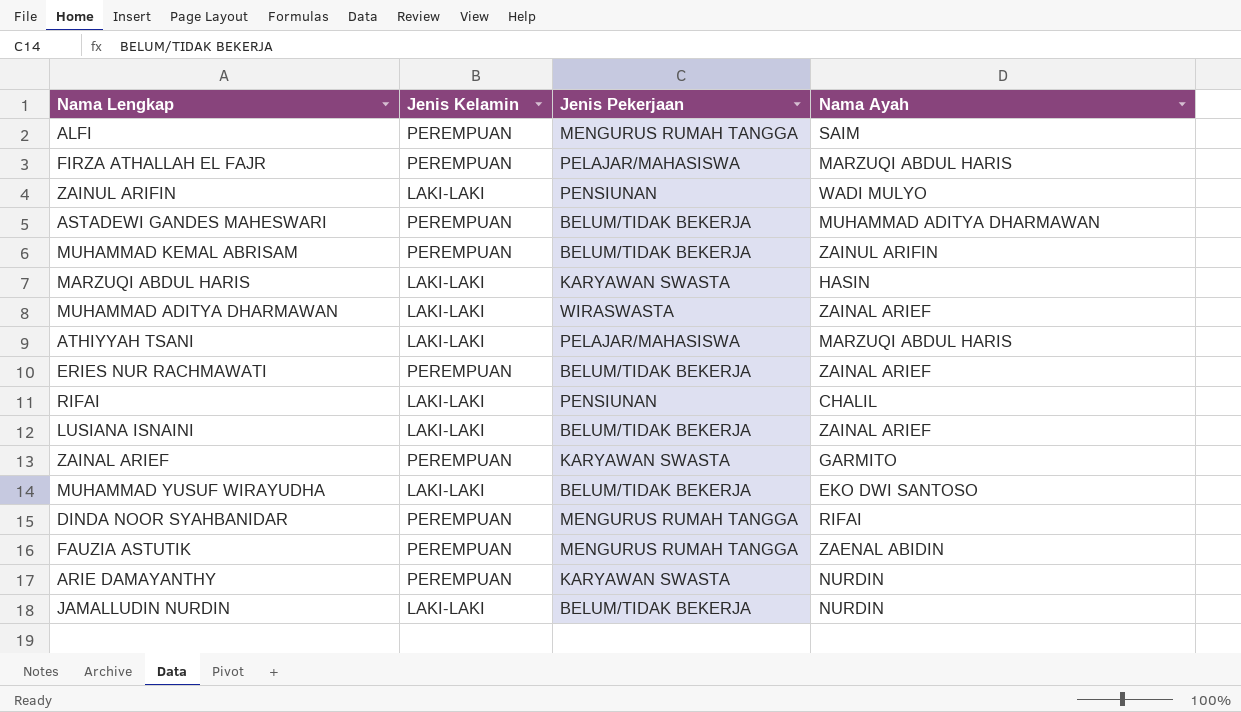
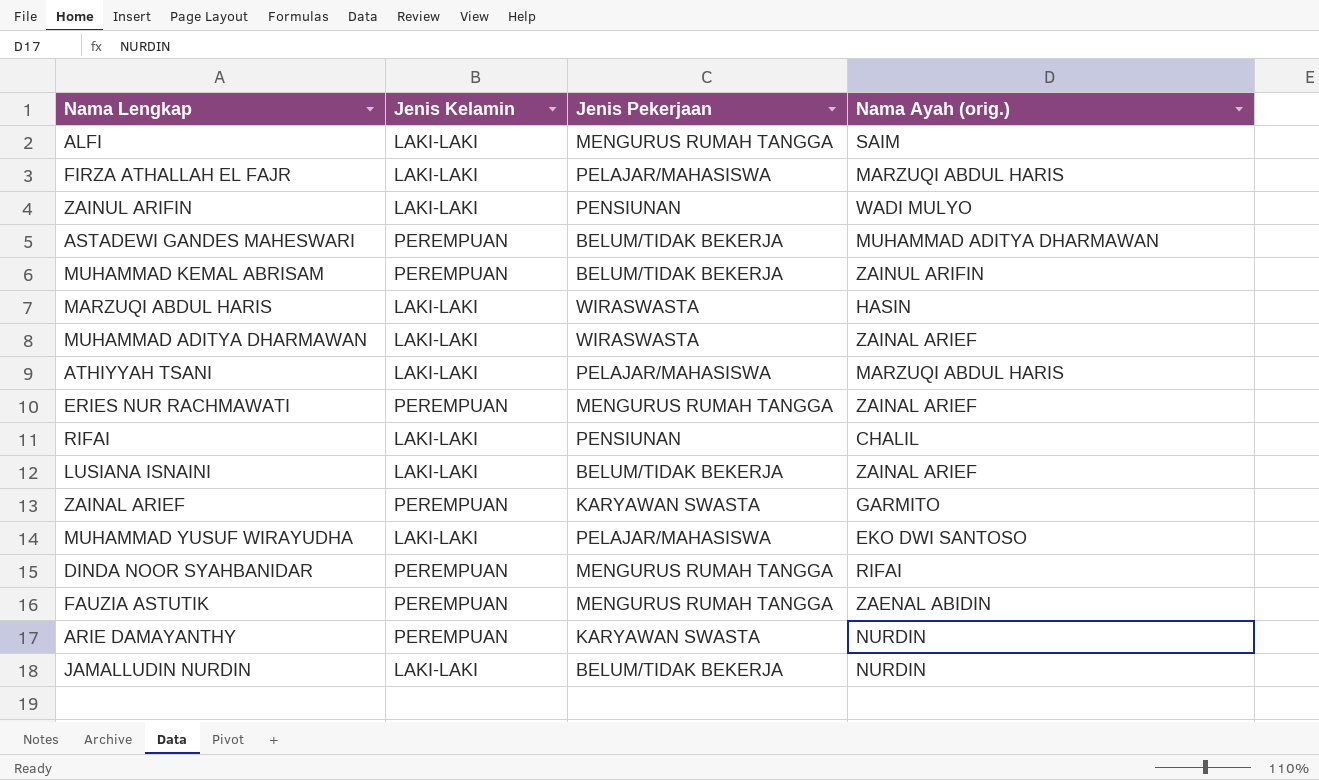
column name: Nama Ayah -> Nama Ayah (orig.)
ALFI | Jenis Kelamin: PEREMPUAN -> LAKI-LAKI
FIRZA ATHALLAH EL FAJR | Jenis Kelamin: PEREMPUAN -> LAKI-LAKI
MARZUQI ABDUL HARIS | Jenis Pekerjaan: KARYAWAN SWASTA -> WIRASWASTA
ERIES NUR RACHMAWATI | Jenis Pekerjaan: BELUM/TIDAK BEKERJA -> MENGURUS RUMAH TANGGA
MUHAMMAD YUSUF WIRAYUDHA | Jenis Pekerjaan: BELUM/TIDAK BEKERJA -> PELAJAR/MAHASISWA

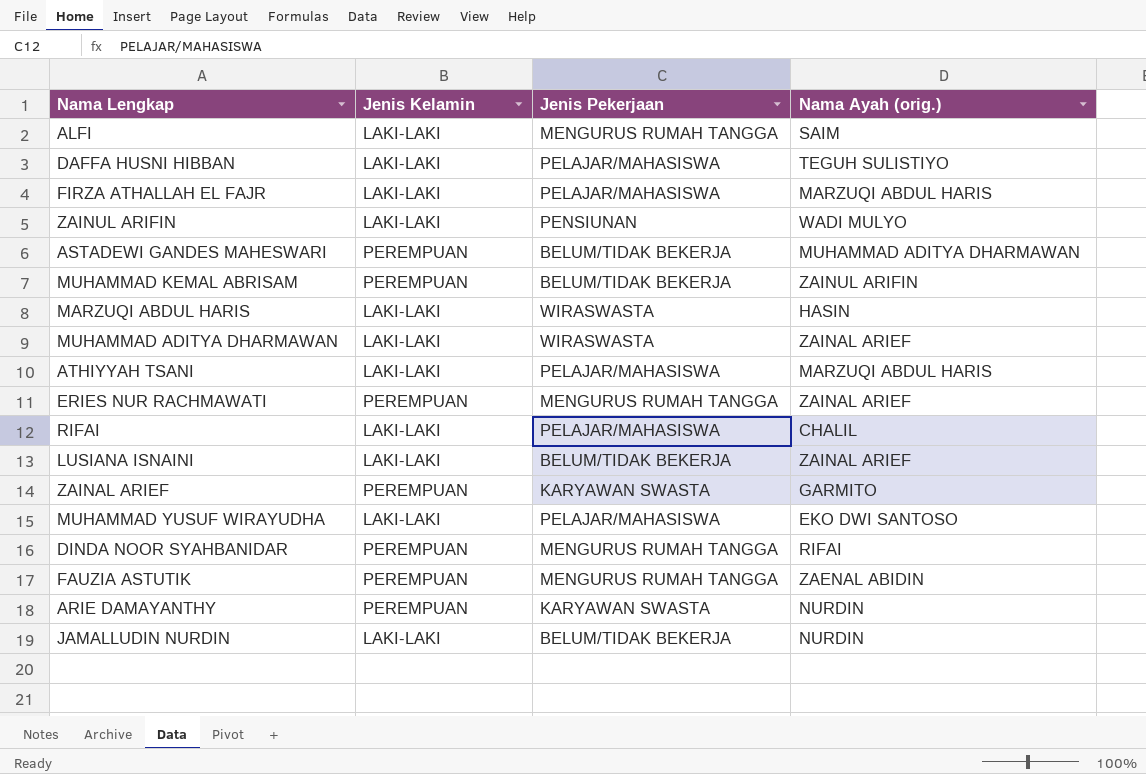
row DAFFA HUSNI HIBBAN: none -> LAKI-LAKI | PELAJAR/MAHASISWA | TEGUH SULISTIYO
RIFAI | Jenis Pekerjaan: PENSIUNAN -> PELAJAR/MAHASISWA

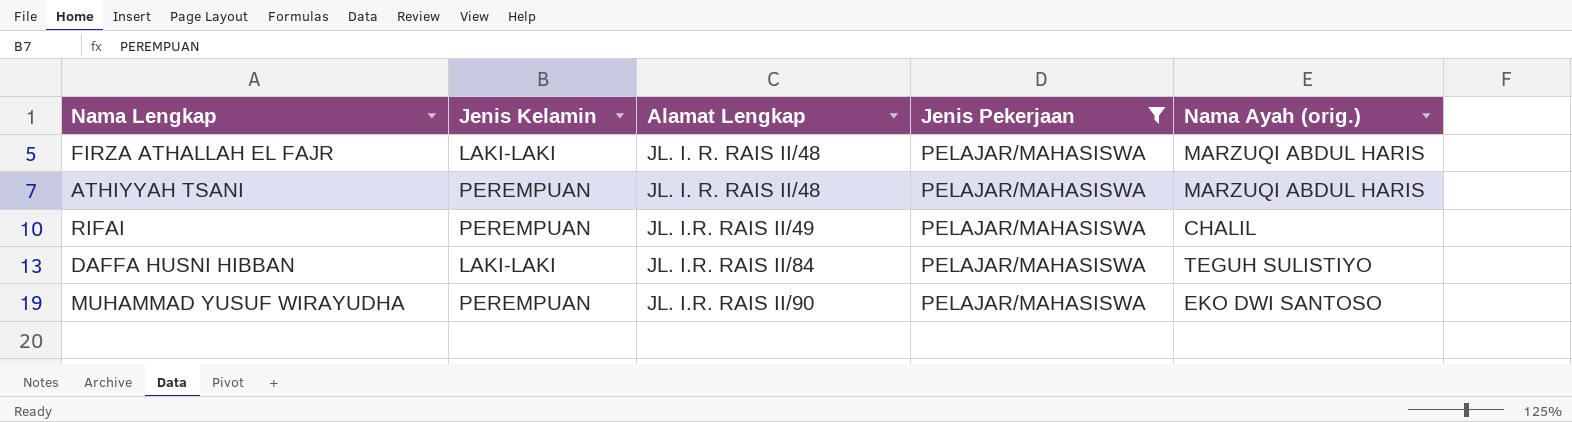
filter: none -> Jenis Pekerjaan = PELAJAR/MAHASISWA
row order: none -> Alamat Lengkap ascending
column Alamat Lengkap | position: none -> 3
ATHIYYAH TSANI | Jenis Kelamin: LAKI-LAKI -> PEREMPUAN
RIFAI | Jenis Kelamin: LAKI-LAKI -> PEREMPUAN
MUHAMMAD YUSUF WIRAYUDHA | Jenis Kelamin: LAKI-LAKI -> PEREMPUAN

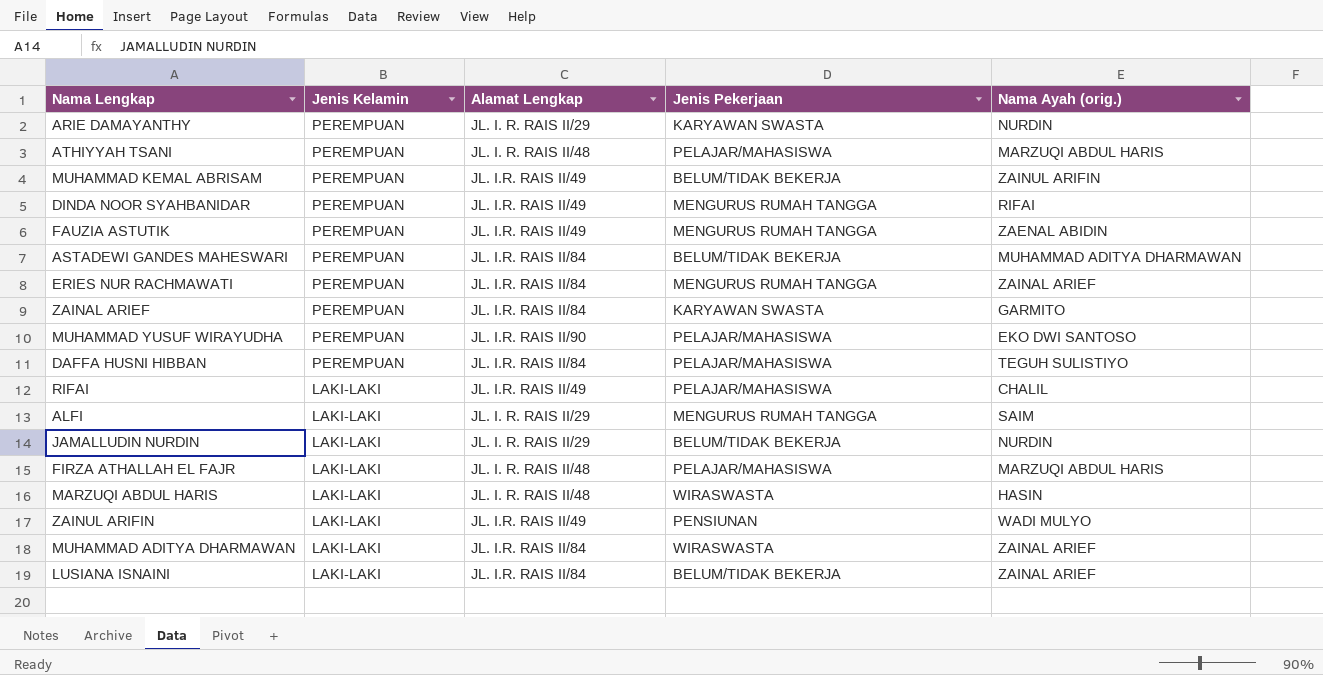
filter: Jenis Pekerjaan = PELAJAR/MAHASISWA -> none
row order: Alamat Lengkap ascending -> Jenis Kelamin descending
DAFFA HUSNI HIBBAN | Jenis Kelamin: LAKI-LAKI -> PEREMPUAN
RIFAI | Jenis Kelamin: PEREMPUAN -> LAKI-LAKI

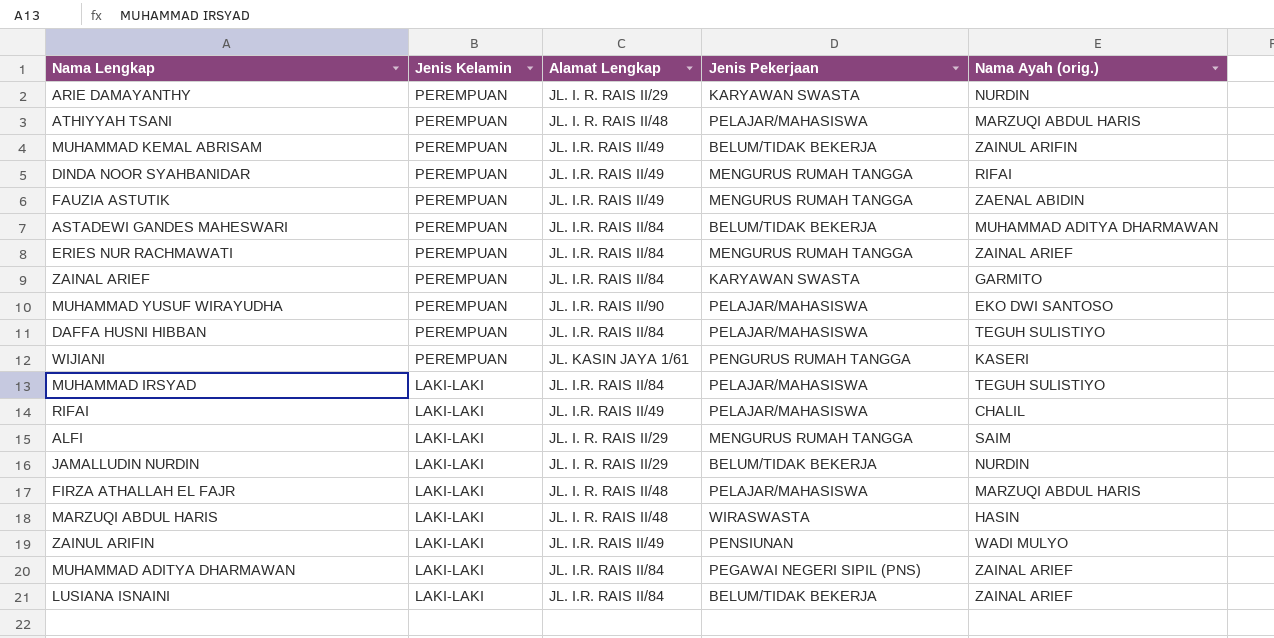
row WIJIANI: none -> PEREMPUAN | JL. KASIN JAYA 1/61 | PENGURUS RUMAH TANGGA | KASERI
row MUHAMMAD IRSYAD: none -> LAKI-LAKI | JL. I.R. RAIS II/84 | PELAJAR/MAHASISWA | TEGUH SULISTIYO
MUHAMMAD ADITYA DHARMAWAN | Jenis Pekerjaan: WIRASWASTA -> PEGAWAI NEGERI SIPIL (PNS)

